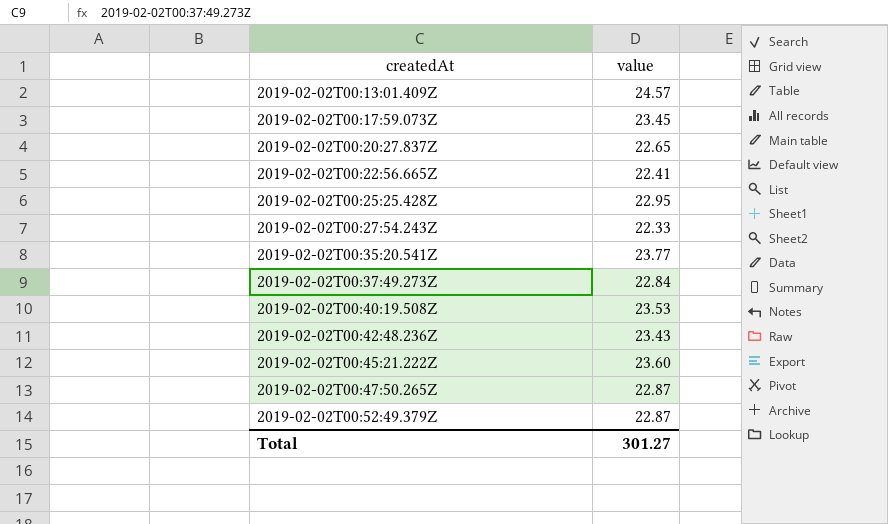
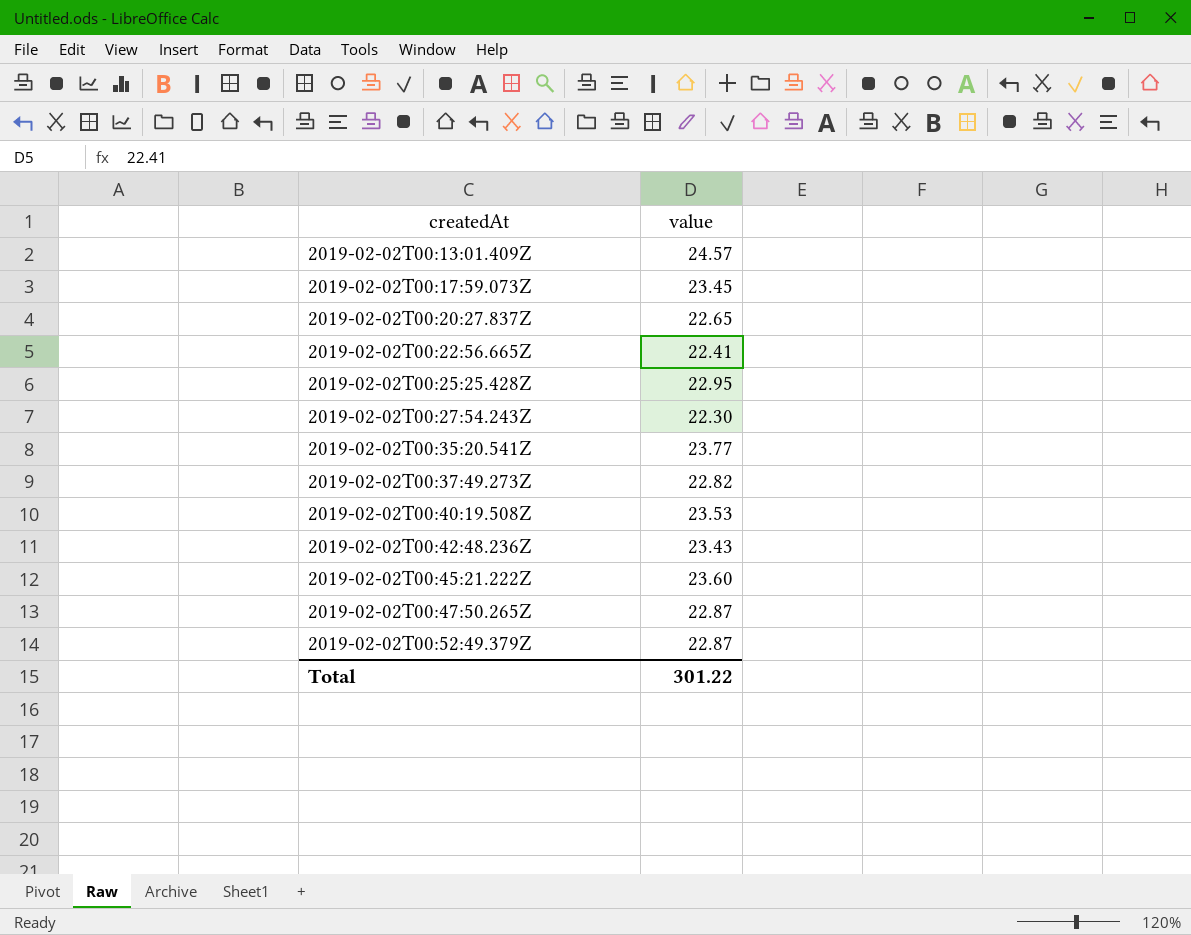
2019-02-02T00:27:54.243Z | value: 22.33 -> 22.30
2019-02-02T00:37:49.273Z | value: 22.84 -> 22.82
Total | value: 301.27 -> 301.22

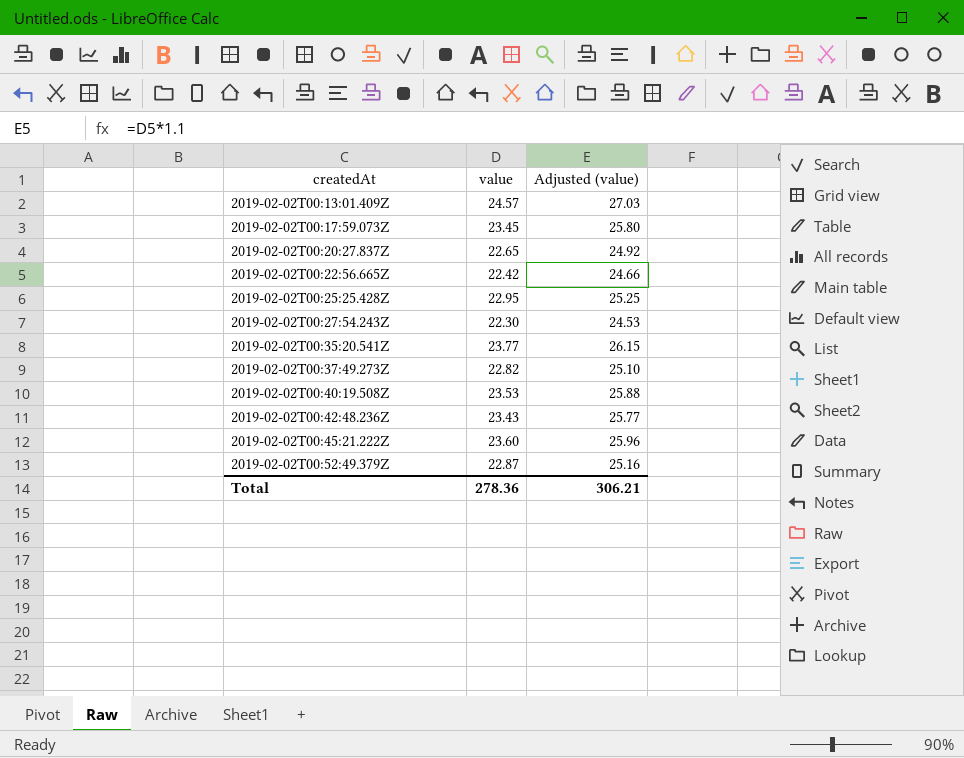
column Adjusted (value) | formula: none -> [value] * 1.1
row 2019-02-02T00:47:50.265Z: 22.87 -> none
2019-02-02T00:22:56.665Z | value: 22.41 -> 22.42
Total | value: 301.22 -> 278.36

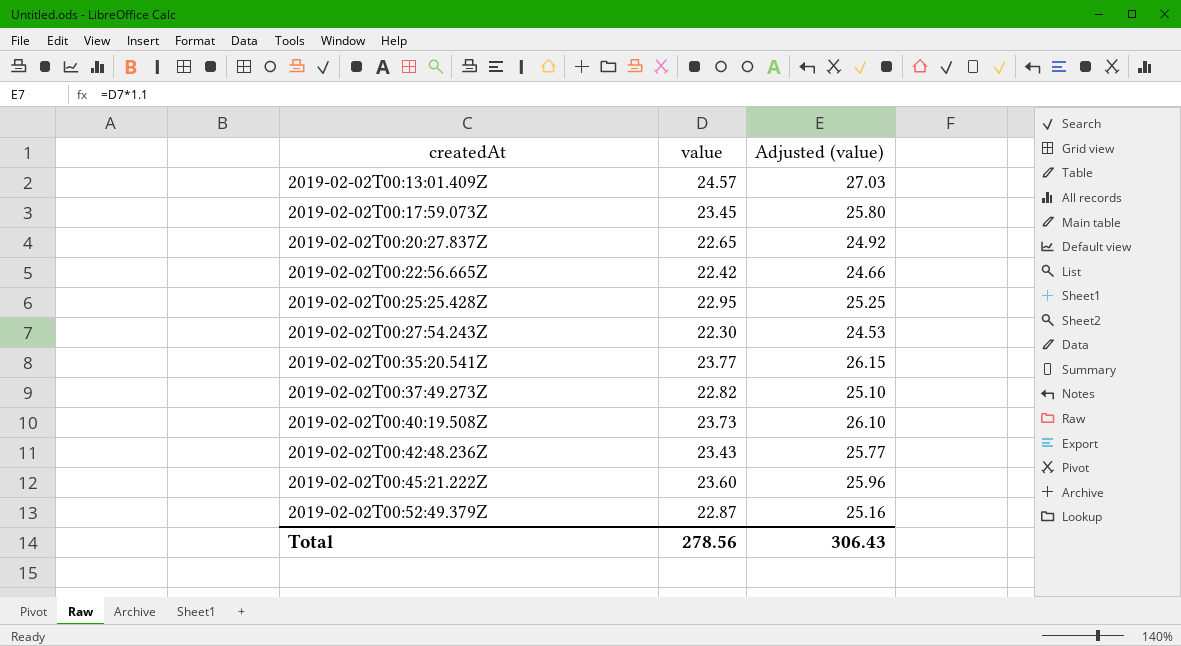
2019-02-02T00:40:19.508Z | value: 23.53 -> 23.73
2019-02-02T00:40:19.508Z | Adjusted (value): 25.88 -> 26.10
Total | value: 278.36 -> 278.56
Total | Adjusted (value): 306.21 -> 306.43

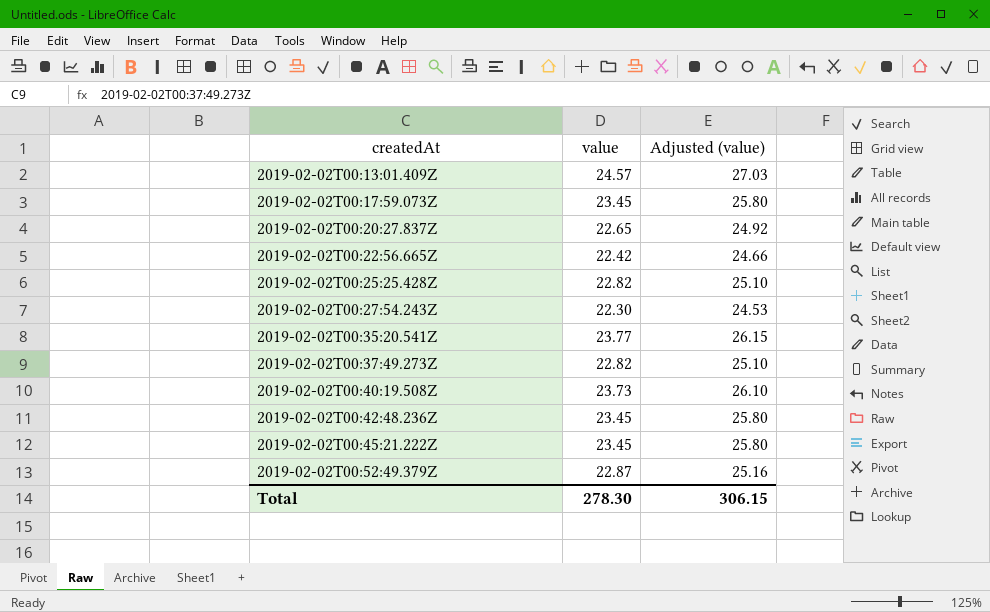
2019-02-02T00:25:25.428Z | value: 22.95 -> 22.82
2019-02-02T00:25:25.428Z | Adjusted (value): 25.25 -> 25.10
2019-02-02T00:42:48.236Z | value: 23.43 -> 23.45
2019-02-02T00:42:48.236Z | Adjusted (value): 25.77 -> 25.80
2019-02-02T00:45:21.222Z | value: 23.60 -> 23.45
2019-02-02T00:45:21.222Z | Adjusted (value): 25.96 -> 25.80
Total | value: 278.56 -> 278.30
Total | Adjusted (value): 306.43 -> 306.15

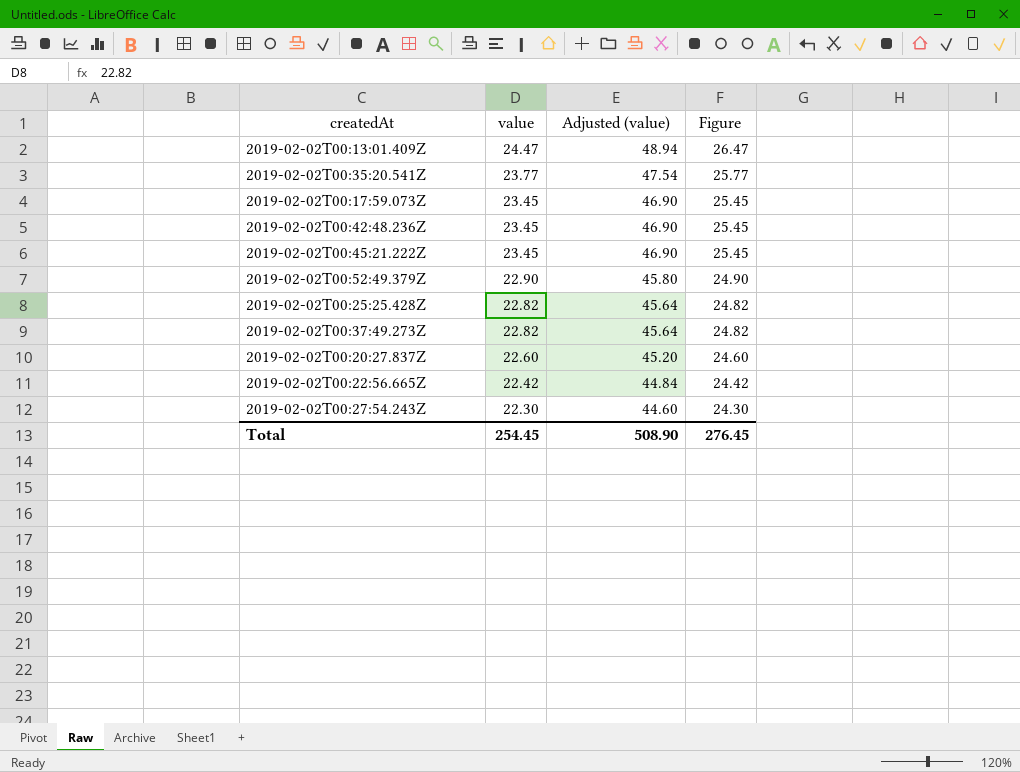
row order: createdAt ascending -> value descending
column Adjusted (value) | formula: [value] * 1.1 -> [value] * 2
column Figure | formula: none -> [value] + 2
row 2019-02-02T00:40:19.508Z: 23.73 | 26.10 -> none
2019-02-02T00:13:01.409Z | value: 24.57 -> 24.47
2019-02-02T00:52:49.379Z | value: 22.87 -> 22.90
2019-02-02T00:20:27.837Z | value: 22.65 -> 22.60
Total | value: 278.30 -> 254.45
Total | Adjusted (value): 306.15 -> 508.90

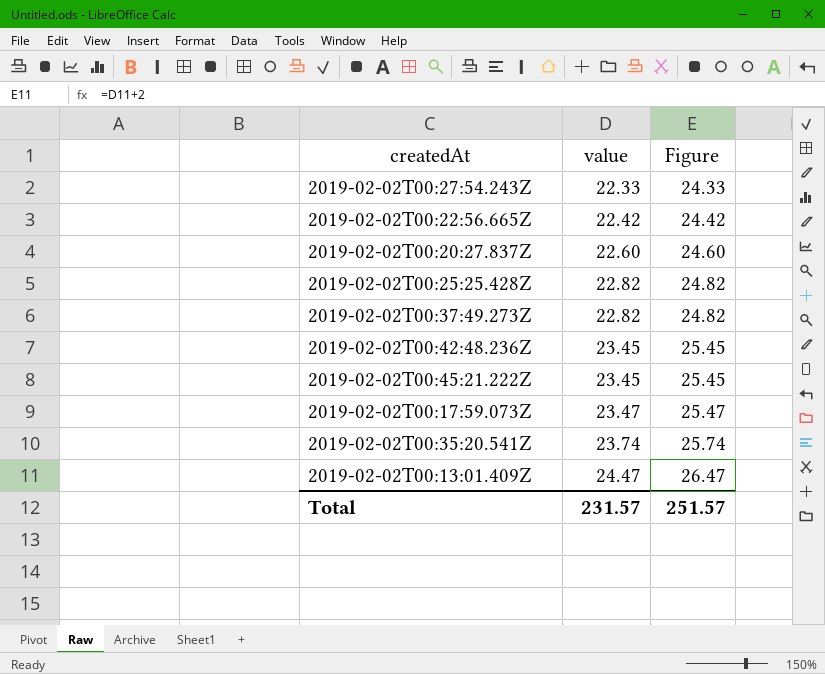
row order: value descending -> value ascending
column Adjusted (value) | formula: [value] * 2 -> none
row 2019-02-02T00:52:49.379Z: 22.90 | 45.80 | 24.90 -> none
2019-02-02T00:27:54.243Z | value: 22.30 -> 22.33
2019-02-02T00:27:54.243Z | Figure: 24.30 -> 24.33
2019-02-02T00:17:59.073Z | value: 23.45 -> 23.47
2019-02-02T00:17:59.073Z | Figure: 25.45 -> 25.47
2019-02-02T00:35:20.541Z | value: 23.77 -> 23.74
2019-02-02T00:35:20.541Z | Figure: 25.77 -> 25.74
Total | value: 254.45 -> 231.57
Total | Figure: 276.45 -> 251.57

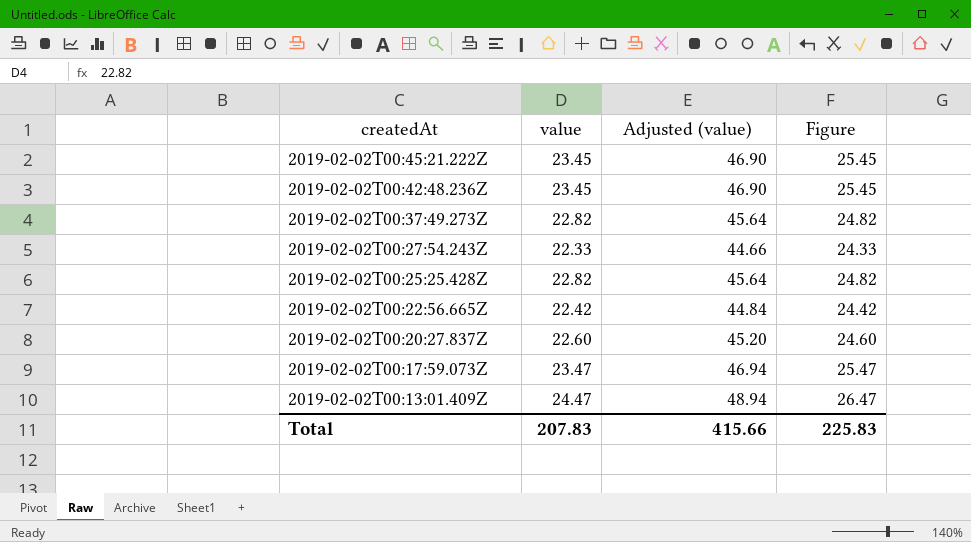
row order: value ascending -> createdAt descending
column Adjusted (value) | formula: none -> [value] * 2
row 2019-02-02T00:35:20.541Z: 23.74 | 25.74 -> none
Total | value: 231.57 -> 207.83
Total | Figure: 251.57 -> 225.83

